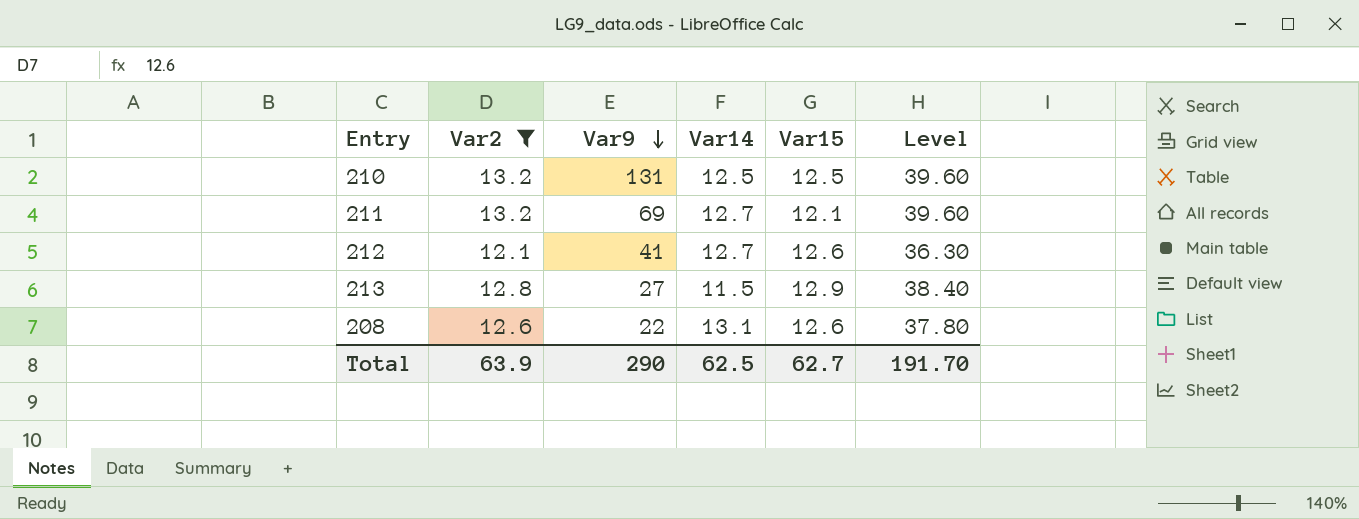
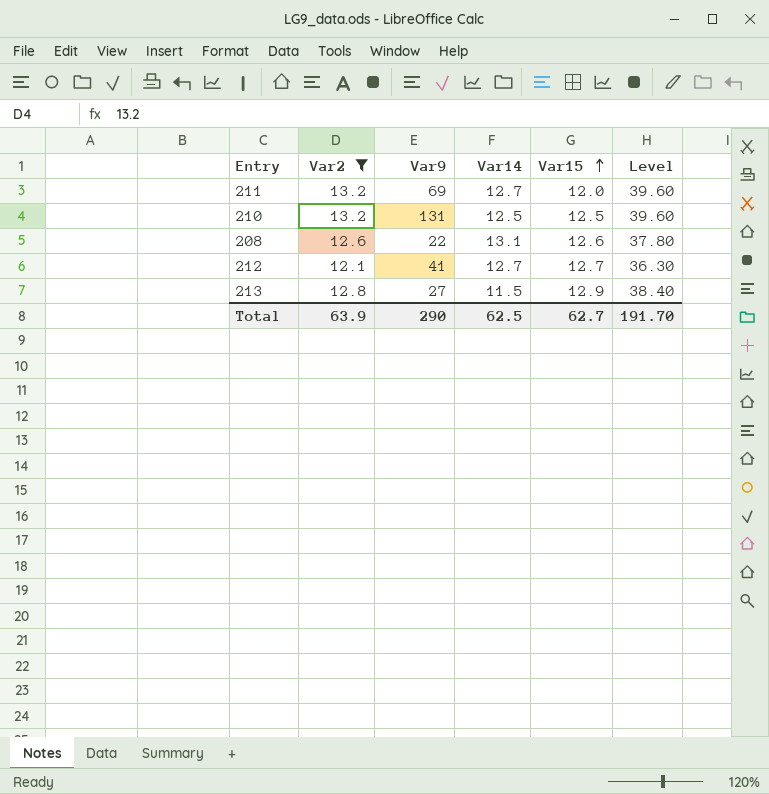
row order: Var9 descending -> Var15 ascending
211 | Var15: 12.1 -> 12.0
212 | Var15: 12.6 -> 12.7

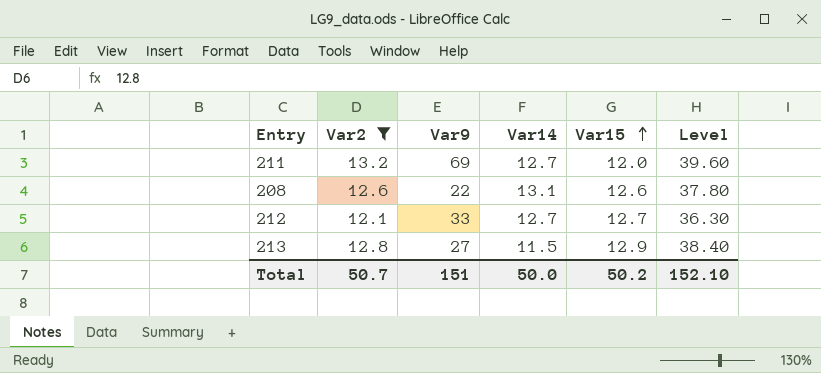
row 210: 13.2 | 131 | 12.5 | 12.5 | 39.60 -> none
212 | Var9: 41 -> 33
Total | Var2: 63.9 -> 50.7
Total | Var9: 290 -> 151
Total | Var14: 62.5 -> 50.0
Total | Var15: 62.7 -> 50.2
Total | Level: 191.70 -> 152.10

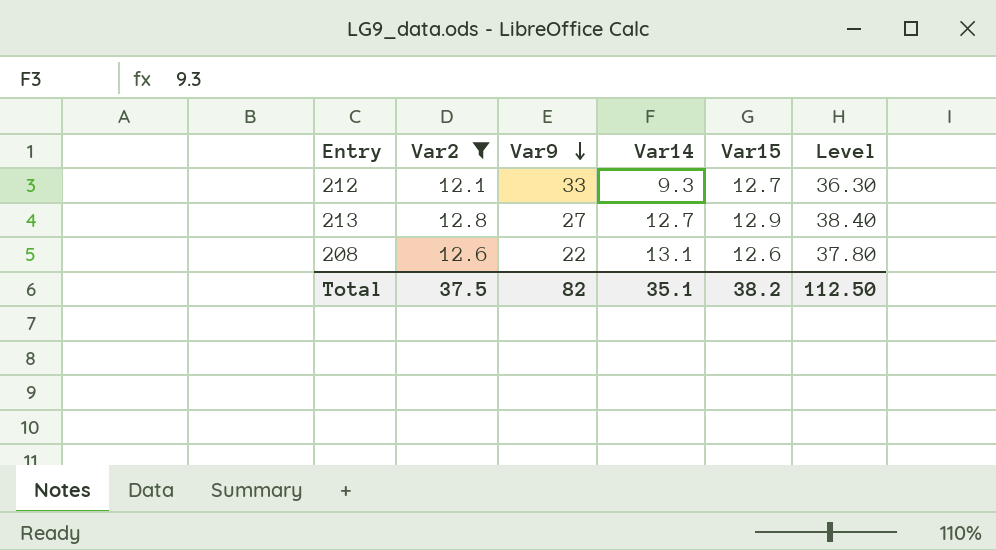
row order: Var15 ascending -> Var9 descending
row 211: 13.2 | 69 | 12.7 | 12.0 | 39.60 -> none
212 | Var14: 12.7 -> 9.3
213 | Var14: 11.5 -> 12.7
Total | Var2: 50.7 -> 37.5
Total | Var9: 151 -> 82
Total | Var14: 50.0 -> 35.1
Total | Var15: 50.2 -> 38.2
Total | Level: 152.10 -> 112.50

